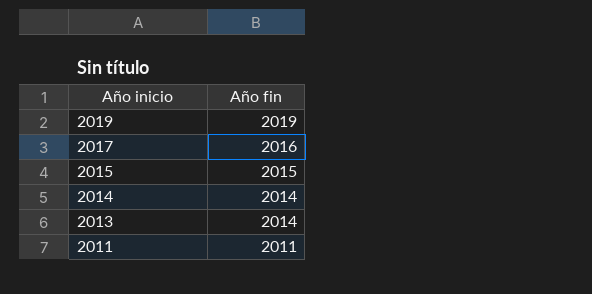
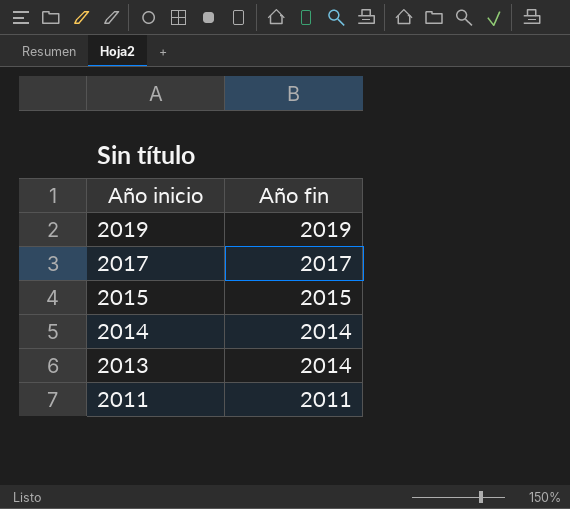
2017 | Año fin: 2016 -> 2017

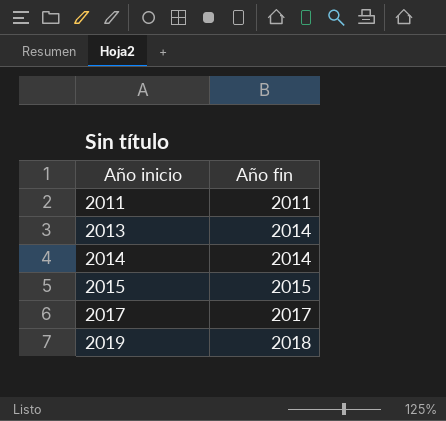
row order: Año inicio descending -> Año inicio ascending
2019 | Año fin: 2019 -> 2018

